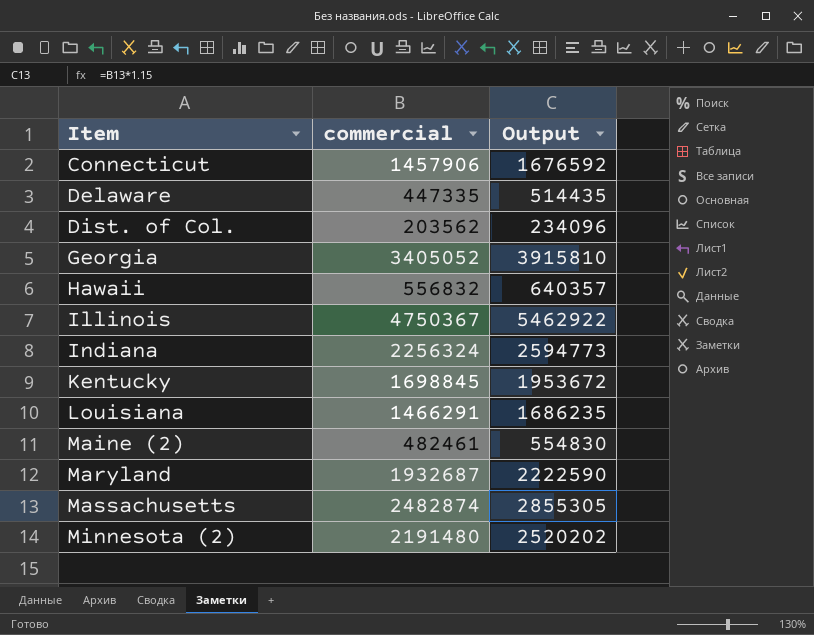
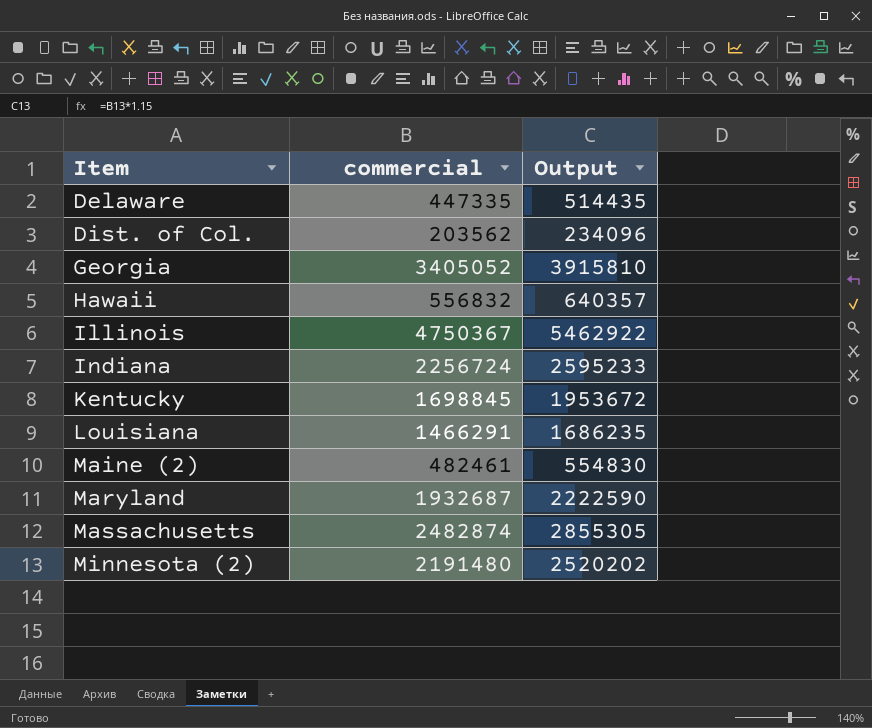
row Connecticut: 1457906 | 1676592 -> none
Indiana | commercial: 2256324 -> 2256724
Indiana | Output: 2594773 -> 2595233

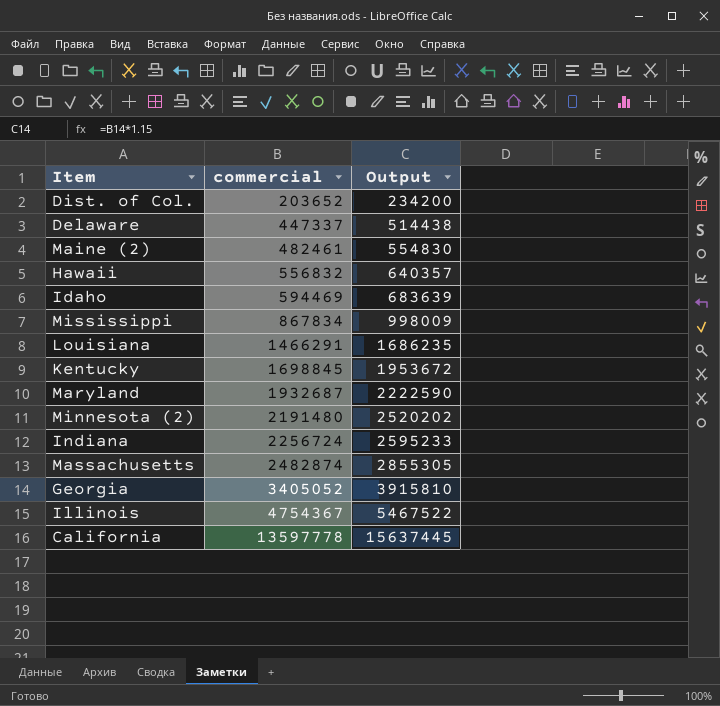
row order: Item ascending -> commercial ascending
Dist. of Col. | commercial: 203562 -> 203652
Dist. of Col. | Output: 234096 -> 234200
Delaware | commercial: 447335 -> 447337
Delaware | Output: 514435 -> 514438
row Idaho: none -> 594469 | 683639
row Mississippi: none -> 867834 | 998009
Illinois | commercial: 4750367 -> 4754367
Illinois | Output: 5462922 -> 5467522
row California: none -> 13597778 | 15637445

